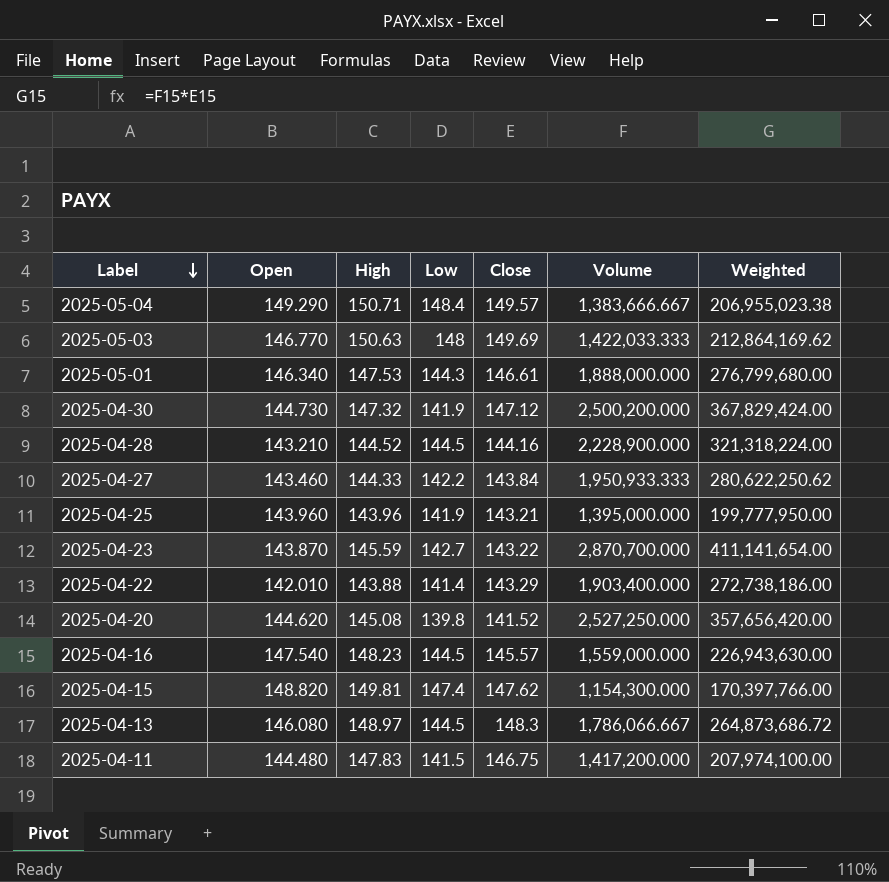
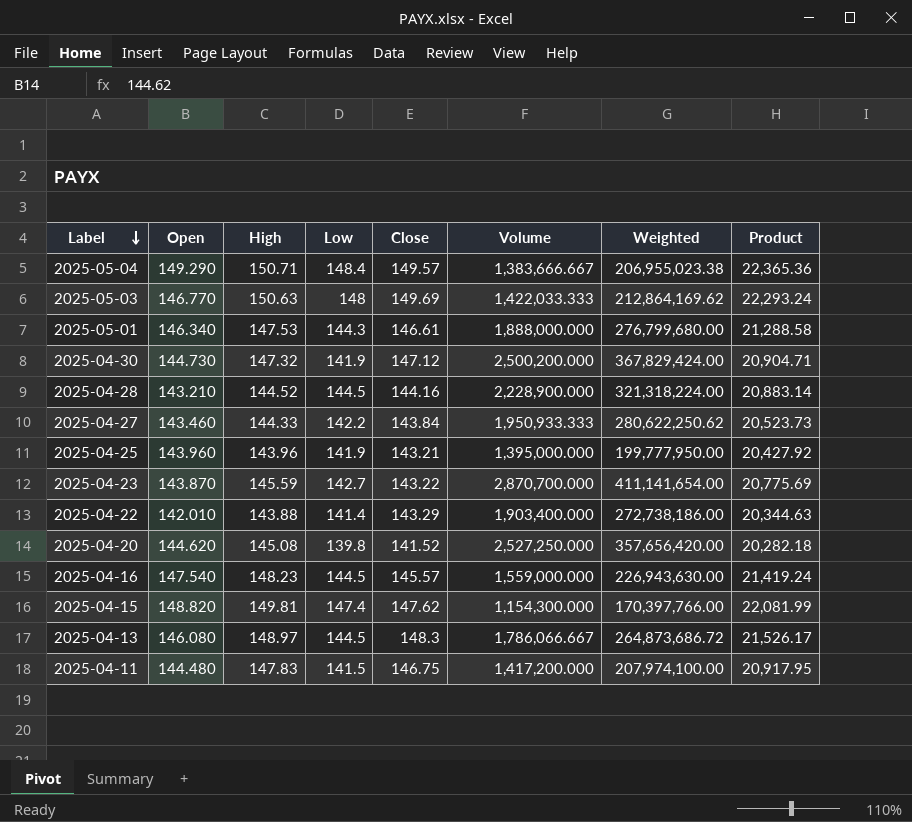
column Product | formula: none -> [High] * [Low]

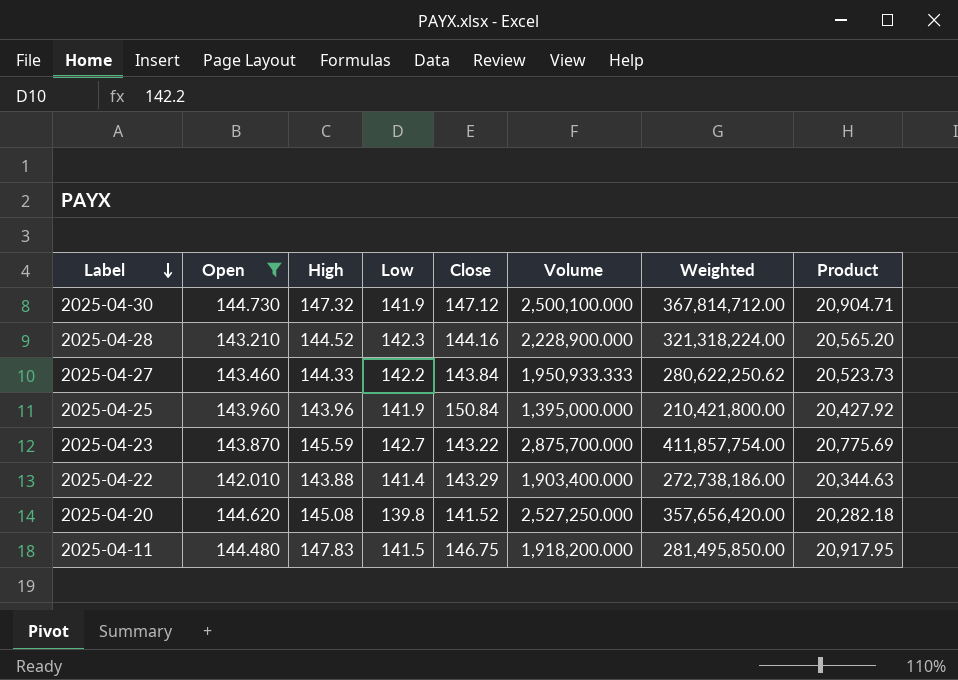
filter: none -> Open <= 144.730
2025-04-30 | Volume: 2,500,200.000 -> 2,500,100.000
2025-04-30 | Weighted: 367,829,424.00 -> 367,814,712.00
2025-04-28 | Low: 144.5 -> 142.3
2025-04-28 | Product: 20,883.14 -> 20,565.20
2025-04-25 | Close: 143.21 -> 150.84
2025-04-25 | Weighted: 199,777,950.00 -> 210,421,800.00
2025-04-23 | Volume: 2,870,700.000 -> 2,875,700.000
2025-04-23 | Weighted: 411,141,654.00 -> 411,857,754.00
2025-04-11 | Volume: 1,417,200.000 -> 1,918,200.000
2025-04-11 | Weighted: 207,974,100.00 -> 281,495,850.00

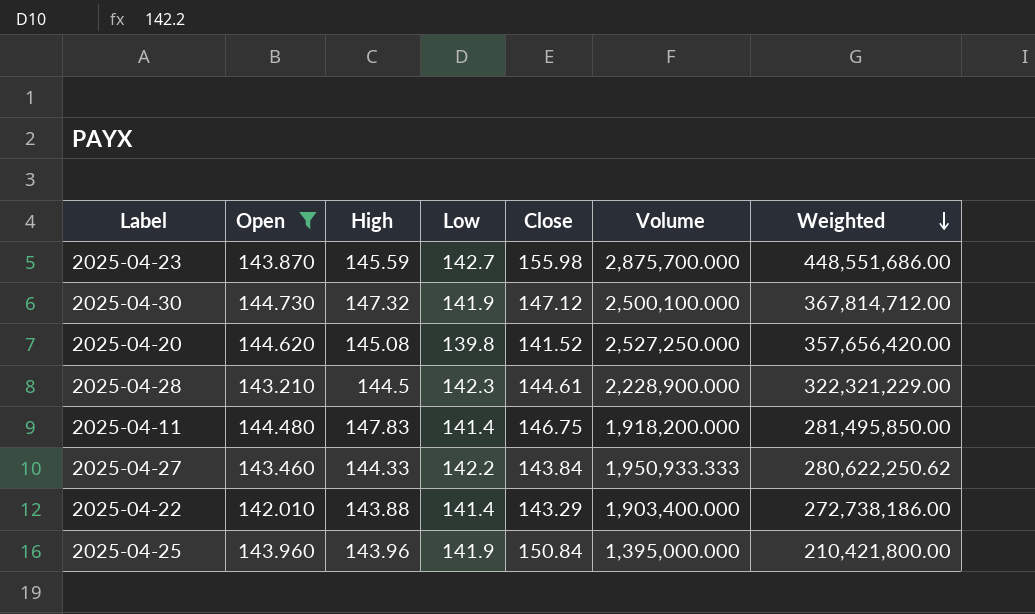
row order: Label descending -> Weighted descending
column Product | formula: [High] * [Low] -> none
2025-04-23 | Close: 143.22 -> 155.98
2025-04-23 | Weighted: 411,857,754.00 -> 448,551,686.00
2025-04-28 | High: 144.52 -> 144.5
2025-04-28 | Close: 144.16 -> 144.61
2025-04-28 | Weighted: 321,318,224.00 -> 322,321,229.00
2025-04-11 | Low: 141.5 -> 141.4

